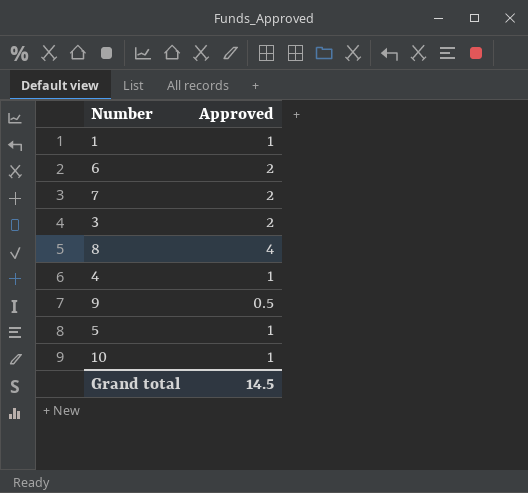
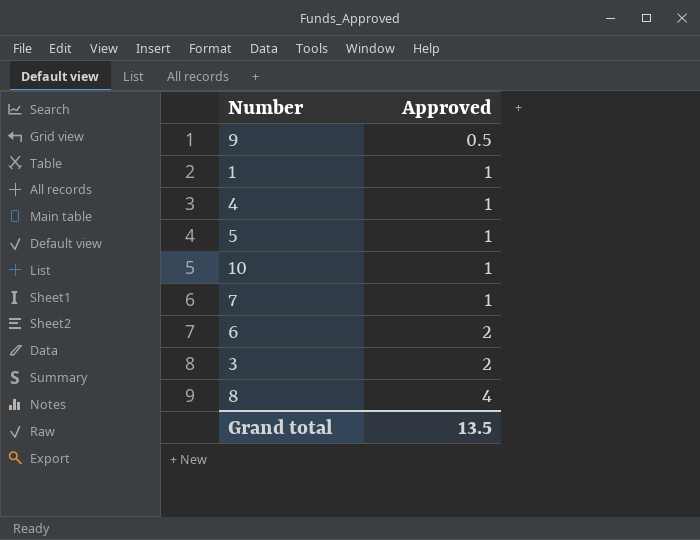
row order: none -> Approved ascending
7 | Approved: 2 -> 1
Grand total | Approved: 14.5 -> 13.5

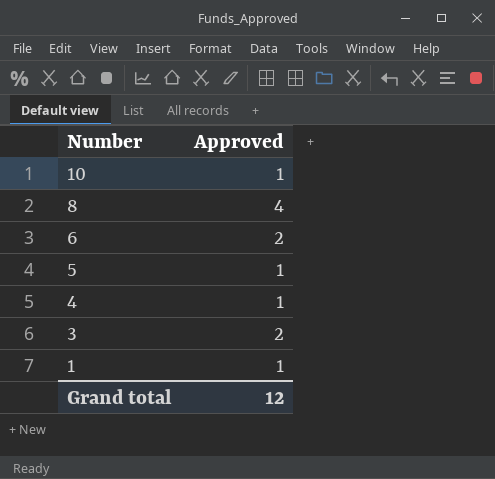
row order: Approved ascending -> Number descending
row 9: 0.5 -> none
row 7: 1 -> none
Grand total | Approved: 13.5 -> 12

